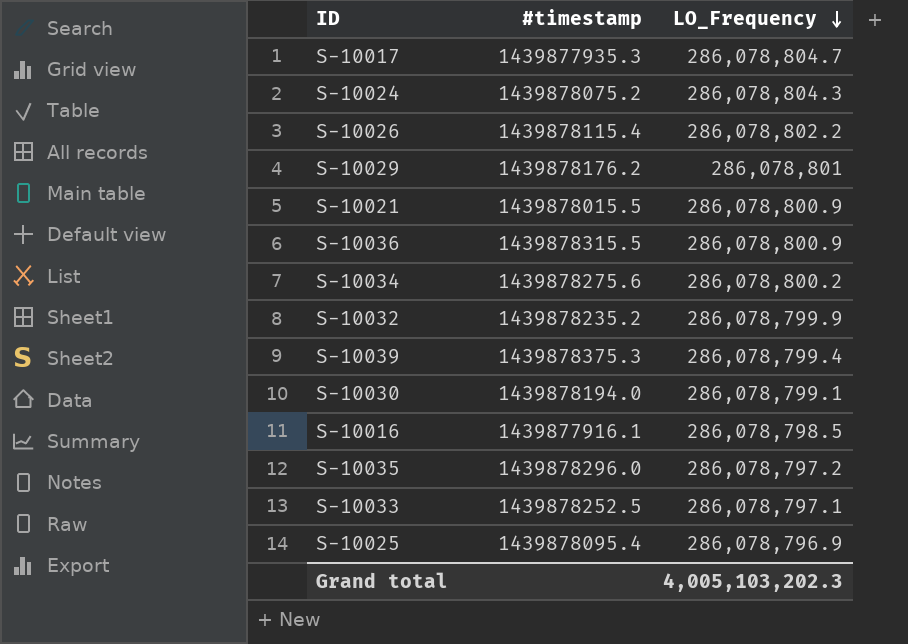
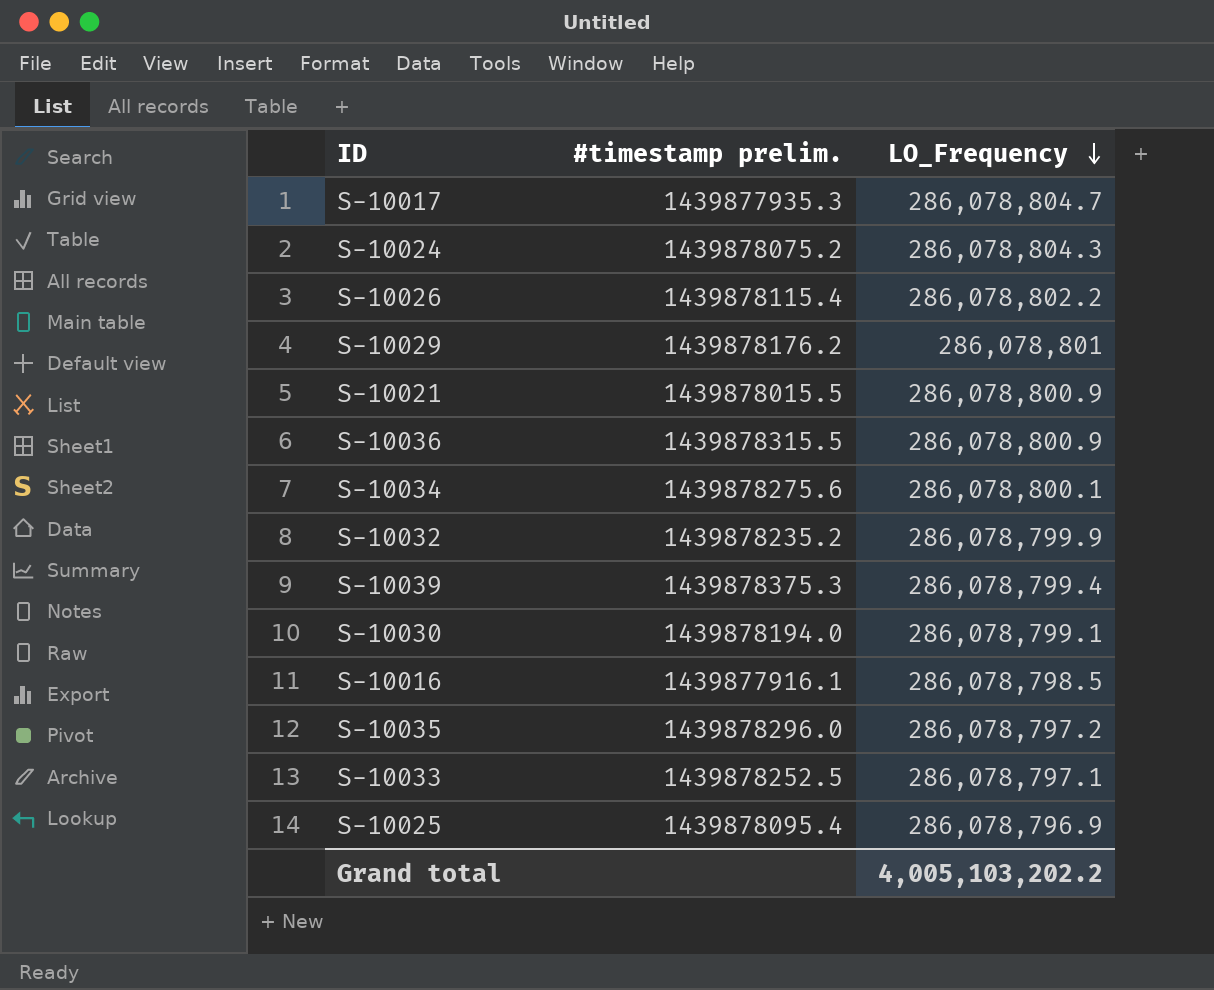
column name: #timestamp -> #timestamp prelim.
S-10034 | LO_Frequency: 286,078,800.2 -> 286,078,800.1
Grand total | LO_Frequency: 4,005,103,202.3 -> 4,005,103,202.2

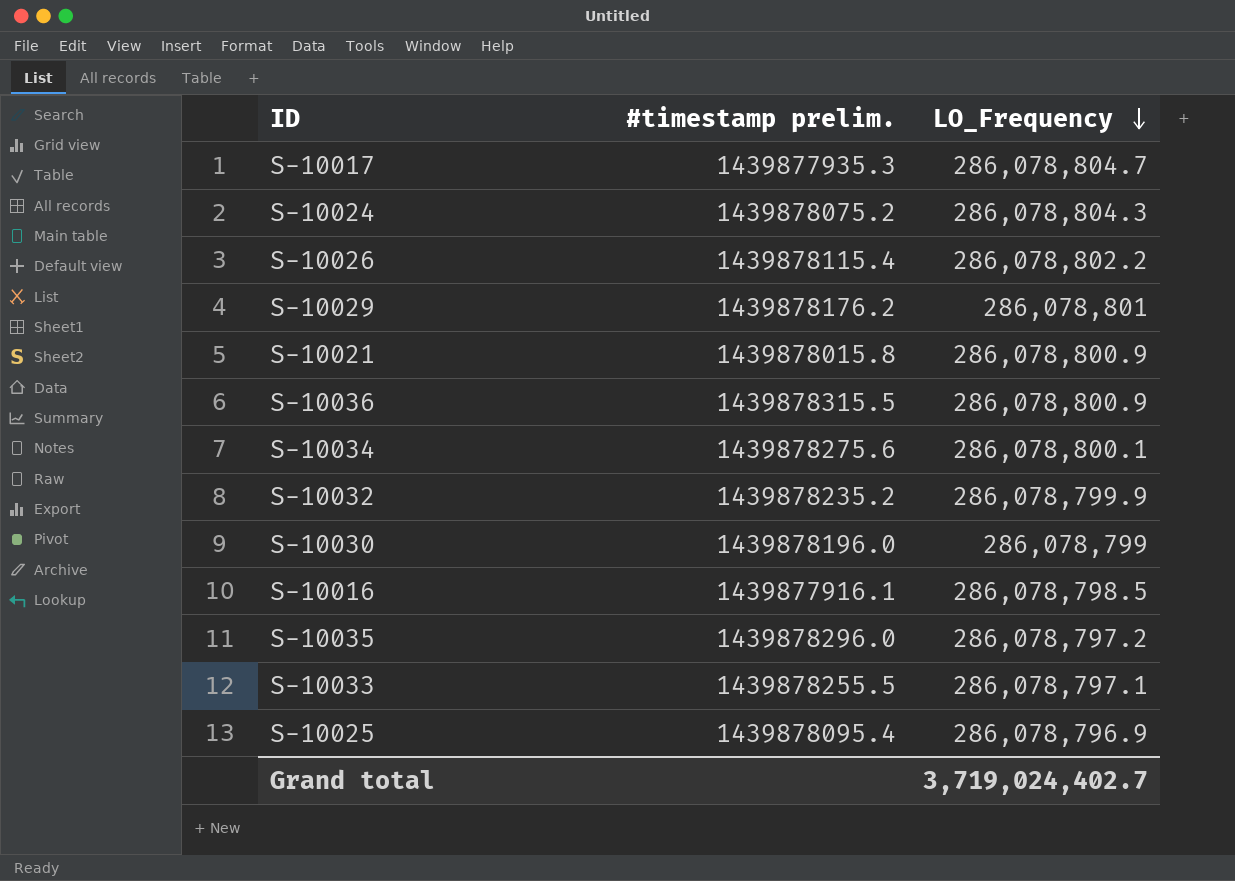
row S-10039: 1439878375.3 | 286,078,799.4 -> none
S-10021 | #timestamp prelim.: 1439878015.5 -> 1439878015.8
S-10030 | #timestamp prelim.: 1439878194.0 -> 1439878196.0
S-10030 | LO_Frequency: 286,078,799.1 -> 286,078,799
S-10033 | #timestamp prelim.: 1439878252.5 -> 1439878255.5
Grand total | LO_Frequency: 4,005,103,202.2 -> 3,719,024,402.7

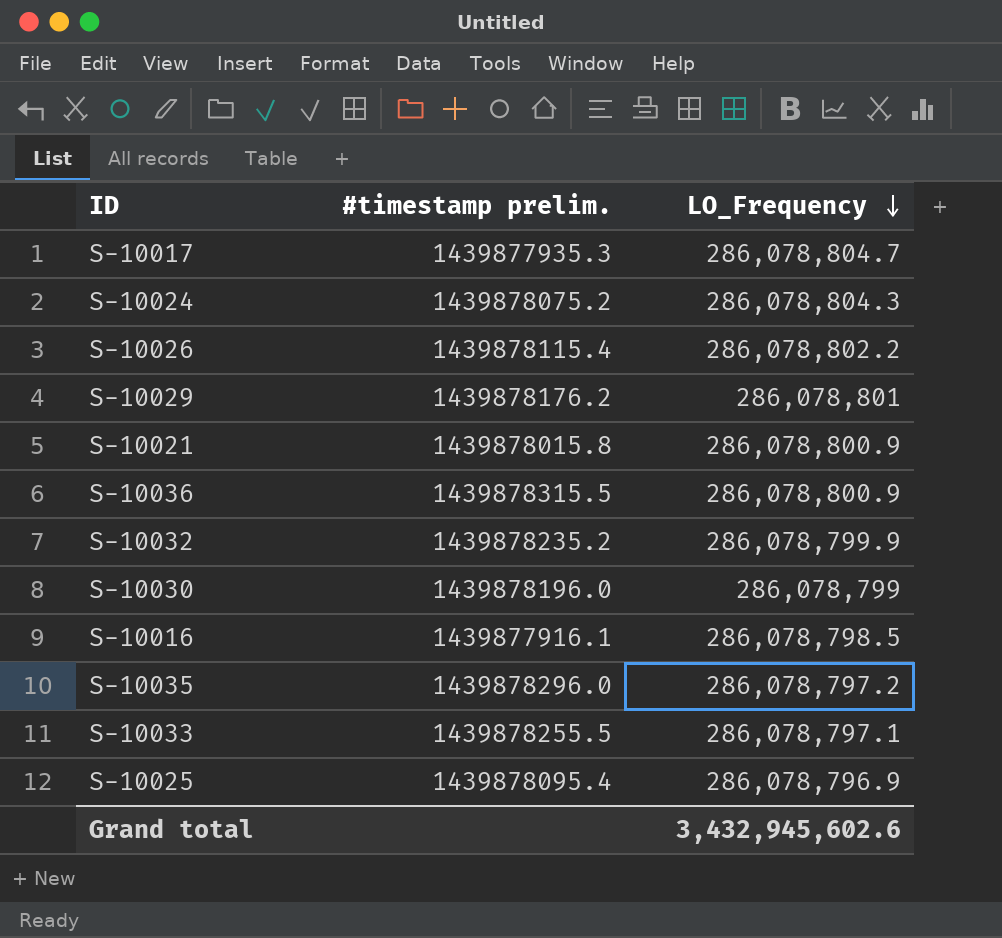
row S-10034: 1439878275.6 | 286,078,800.1 -> none
Grand total | LO_Frequency: 3,719,024,402.7 -> 3,432,945,602.6

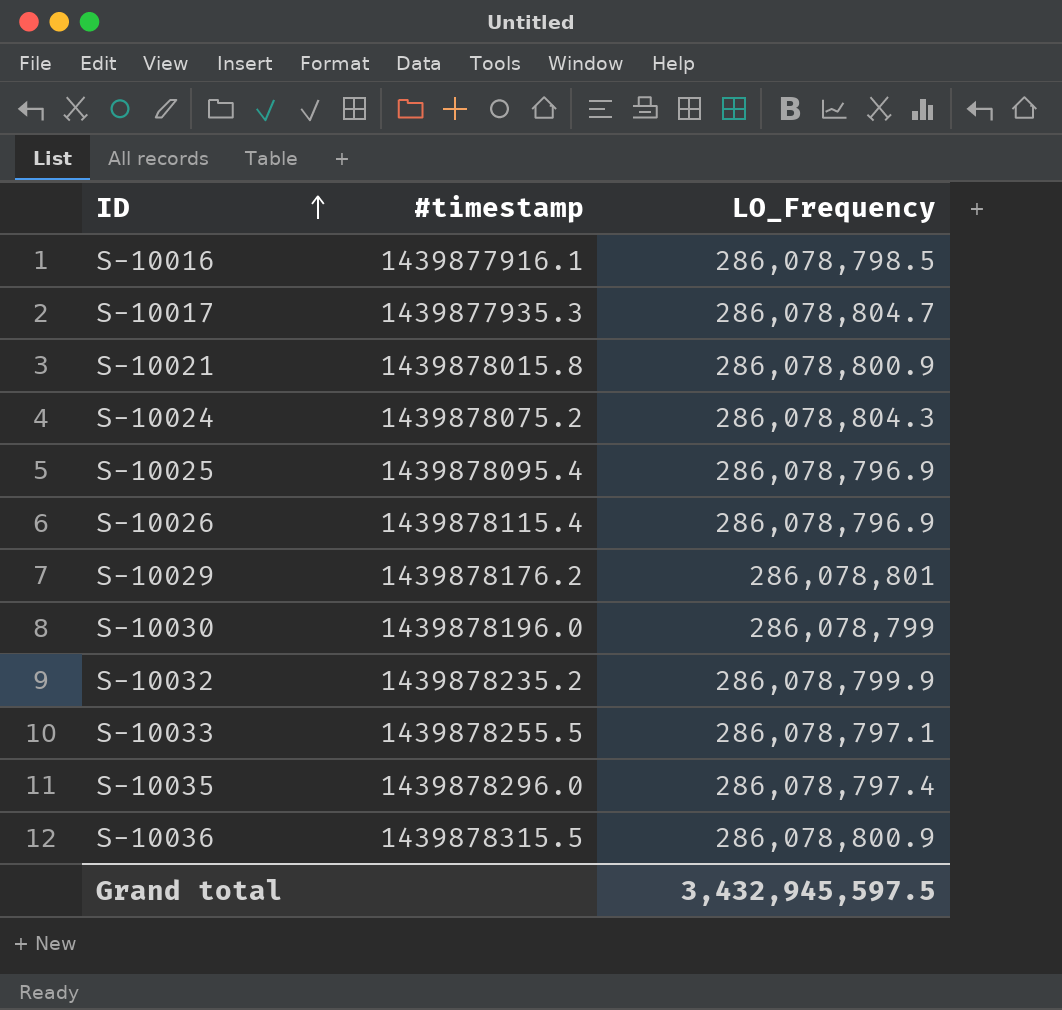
row order: LO_Frequency descending -> ID ascending
column name: #timestamp prelim. -> #timestamp
S-10026 | LO_Frequency: 286,078,802.2 -> 286,078,796.9
S-10035 | LO_Frequency: 286,078,797.2 -> 286,078,797.4
Grand total | LO_Frequency: 3,432,945,602.6 -> 3,432,945,597.5

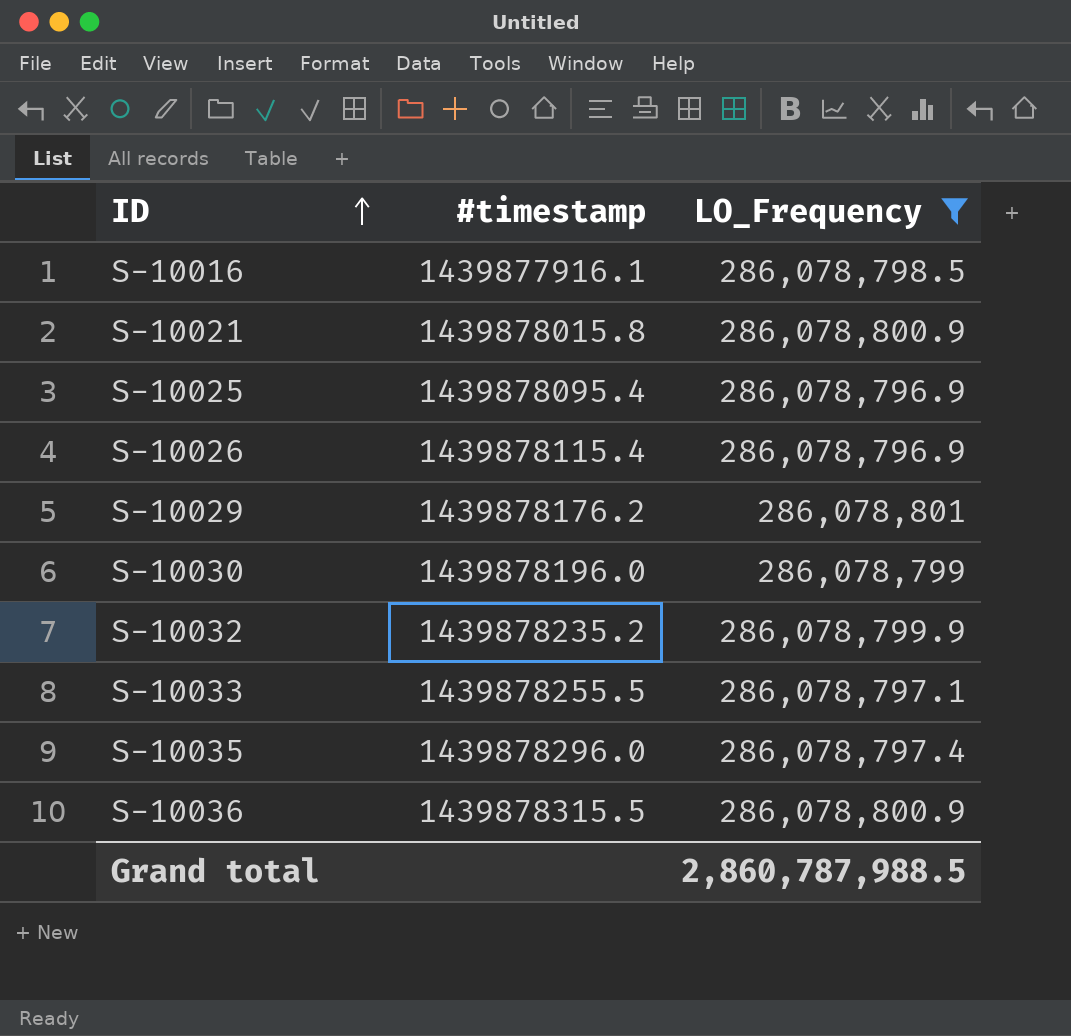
filter: none -> LO_Frequency <= 286,078,801
Grand total | LO_Frequency: 3,432,945,597.5 -> 2,860,787,988.5

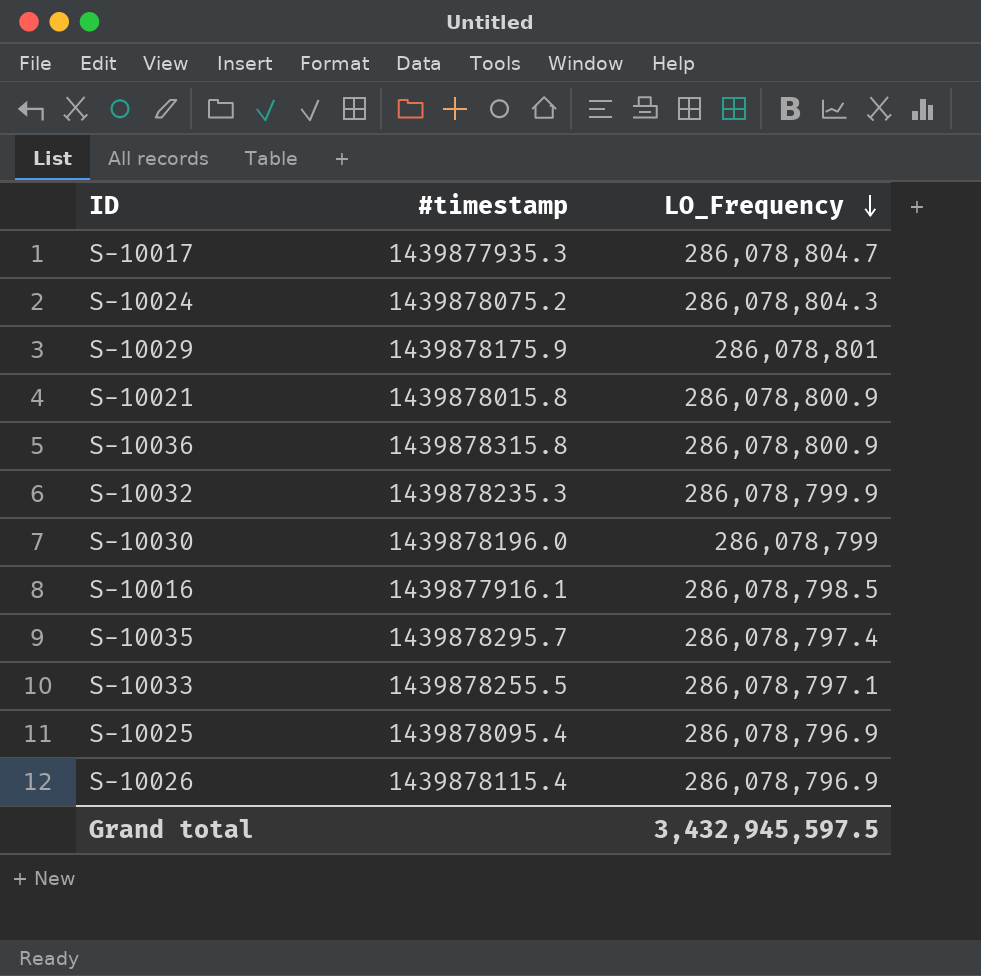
filter: LO_Frequency <= 286,078,801 -> none
row order: ID ascending -> LO_Frequency descending
S-10029 | #timestamp: 1439878176.2 -> 1439878175.9
S-10036 | #timestamp: 1439878315.5 -> 1439878315.8
S-10032 | #timestamp: 1439878235.2 -> 1439878235.3
S-10035 | #timestamp: 1439878296.0 -> 1439878295.7
Grand total | LO_Frequency: 2,860,787,988.5 -> 3,432,945,597.5

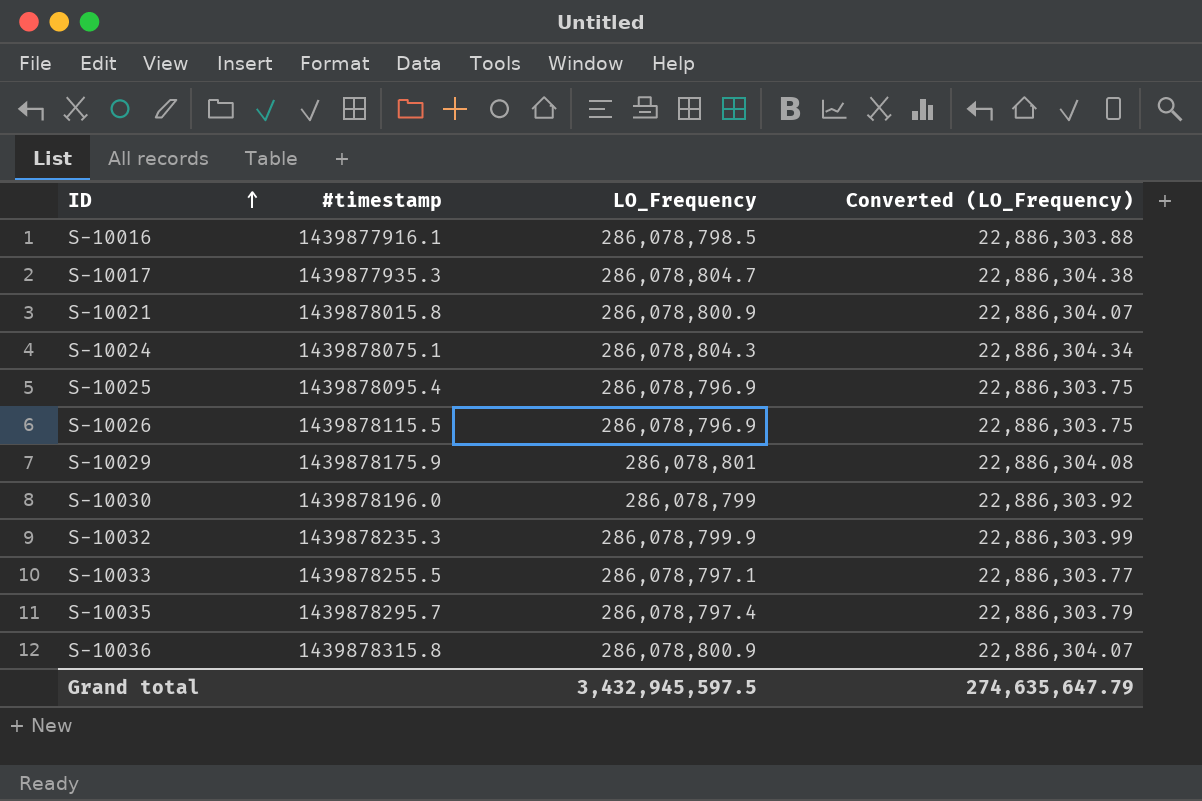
row order: LO_Frequency descending -> ID ascending
column Converted (LO_Frequency) | formula: none -> [LO_Frequency] * 0.08
S-10024 | #timestamp: 1439878075.2 -> 1439878075.1
S-10026 | #timestamp: 1439878115.4 -> 1439878115.5

